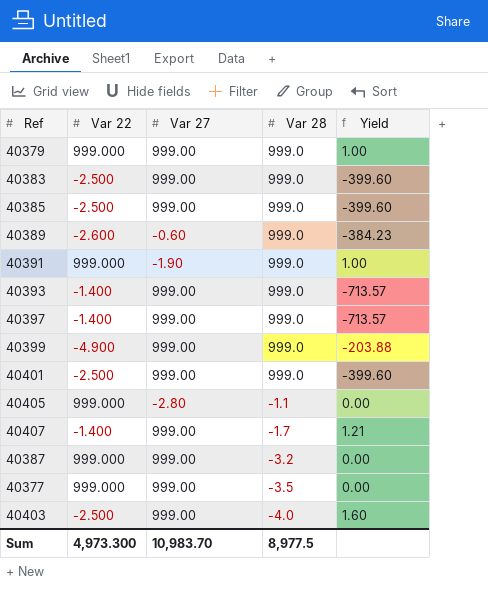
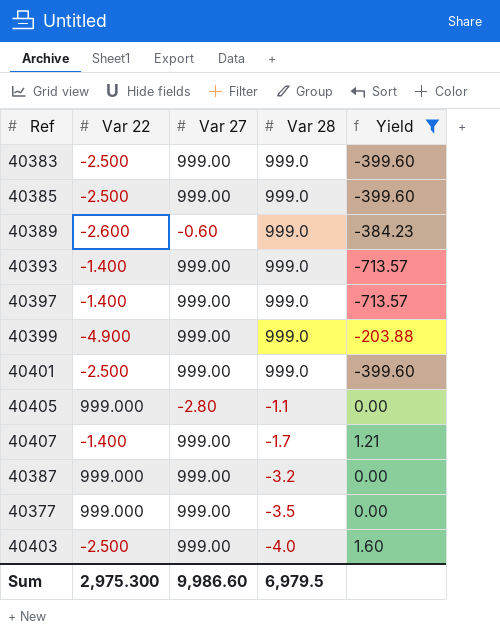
filter: none -> Yield != 1.00
Sum | Var 22: 4,973.300 -> 2,975.300
Sum | Var 27: 10,983.70 -> 9,986.60
Sum | Var 28: 8,977.5 -> 6,979.5

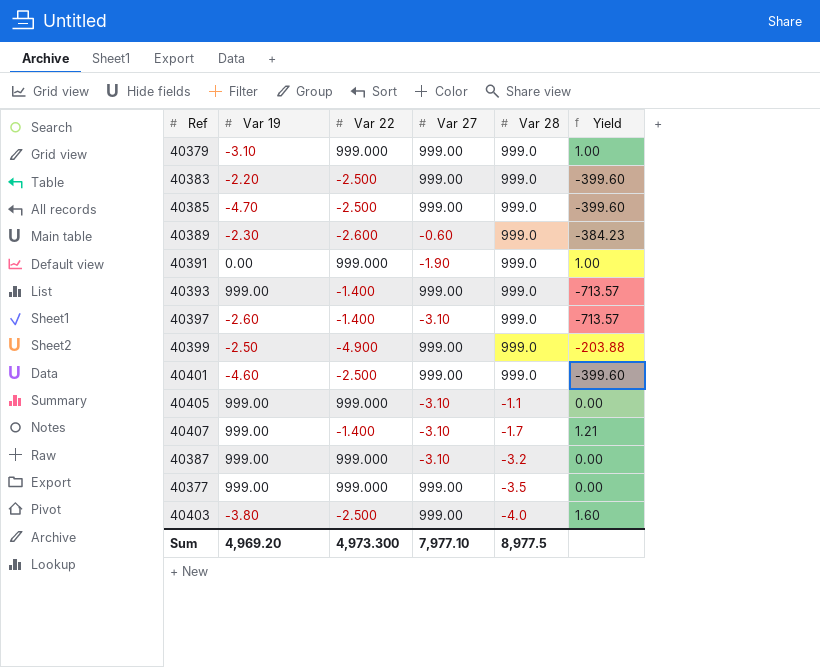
filter: Yield != 1.00 -> none
column Var 19 | position: none -> 2
40397 | Var 27: 999.00 -> -3.10
40405 | Var 27: -2.80 -> -3.10
40407 | Var 27: 999.00 -> -3.10
40387 | Var 27: 999.00 -> -3.10
Sum | Var 22: 2,975.300 -> 4,973.300
Sum | Var 27: 9,986.60 -> 7,977.10
Sum | Var 28: 6,979.5 -> 8,977.5

